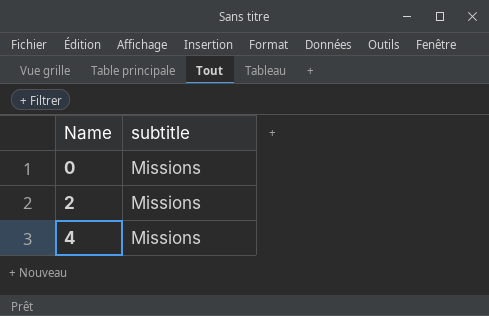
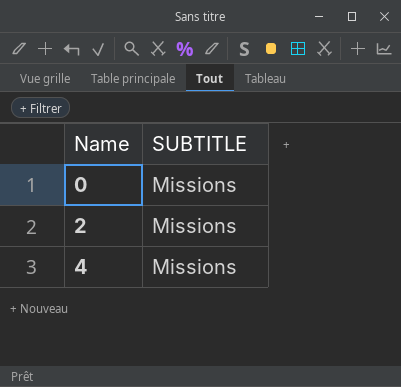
column name: subtitle -> SUBTITLE

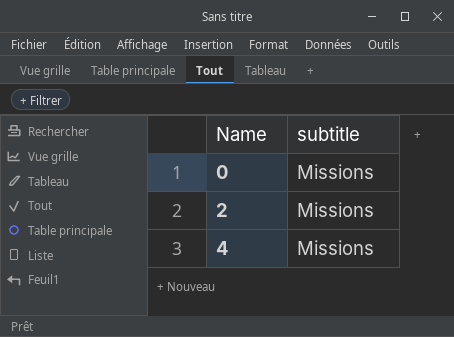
column name: SUBTITLE -> subtitle

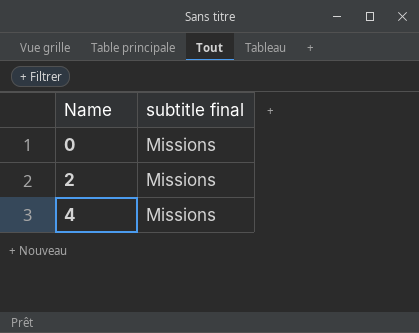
column name: subtitle -> subtitle final

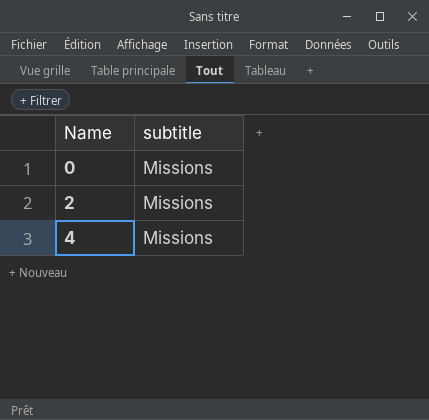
column name: subtitle final -> subtitle

